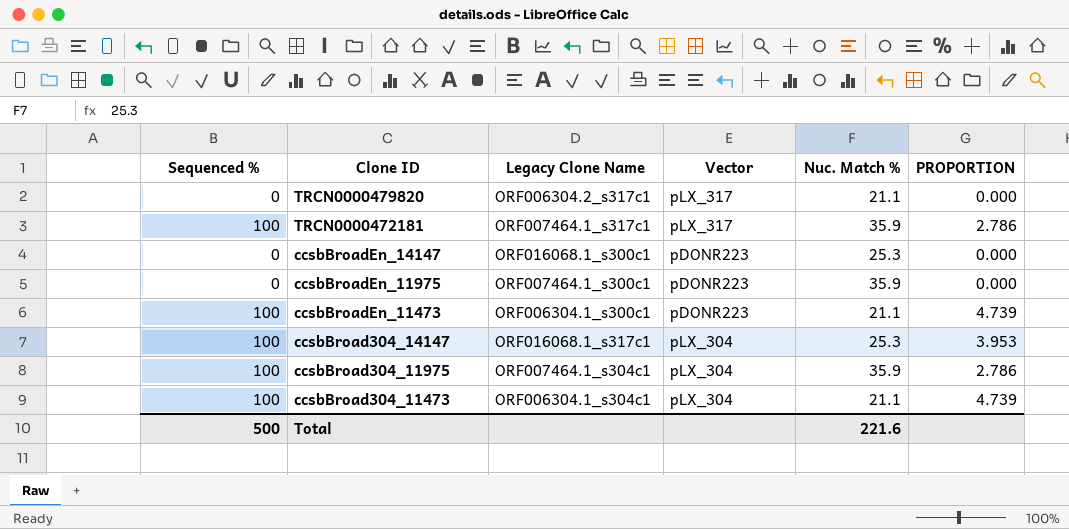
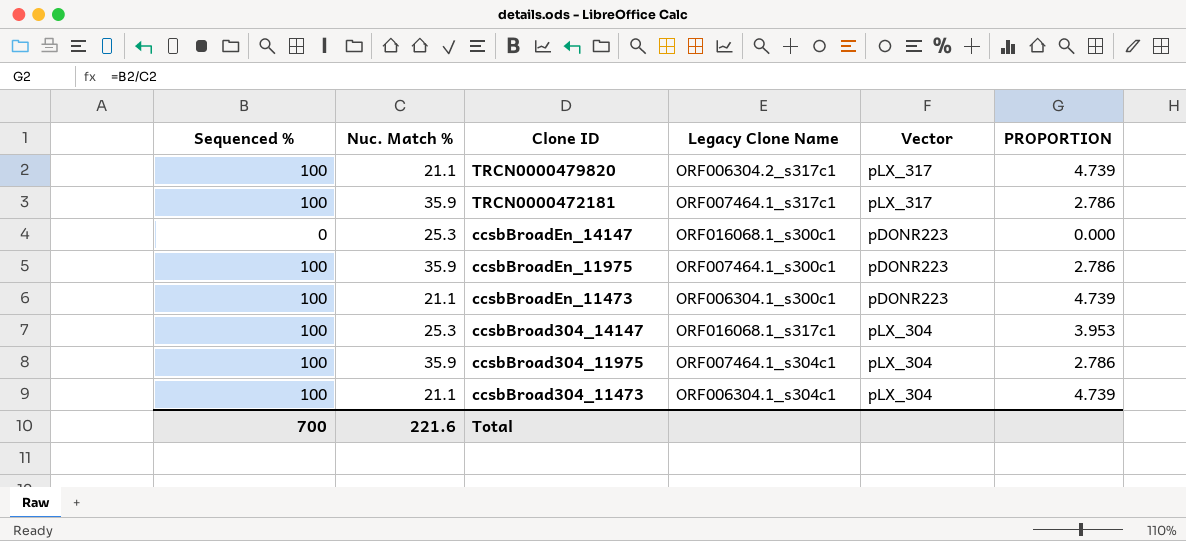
column Nuc. Match % | position: 5 -> 2
TRCN0000479820 | Sequenced %: 0 -> 100
TRCN0000479820 | PROPORTION: 0.000 -> 4.739
ccsbBroadEn_11975 | Sequenced %: 0 -> 100
ccsbBroadEn_11975 | PROPORTION: 0.000 -> 2.786
Total | Sequenced %: 500 -> 700

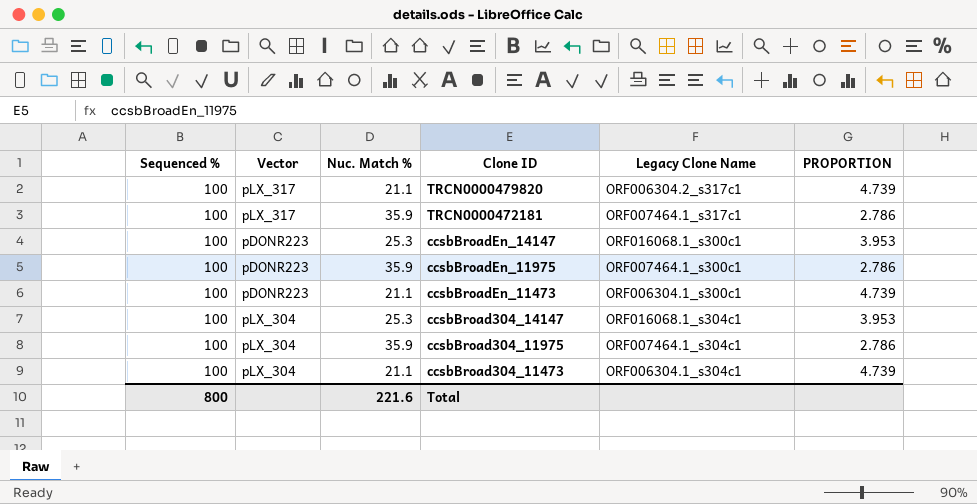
column Vector | position: 5 -> 2
ccsbBroadEn_14147 | Sequenced %: 0 -> 100
ccsbBroadEn_14147 | PROPORTION: 0.000 -> 3.953
ccsbBroad304_14147 | Legacy Clone Name: ORF016068.1_s317c1 -> ORF016068.1_s304c1
Total | Sequenced %: 700 -> 800

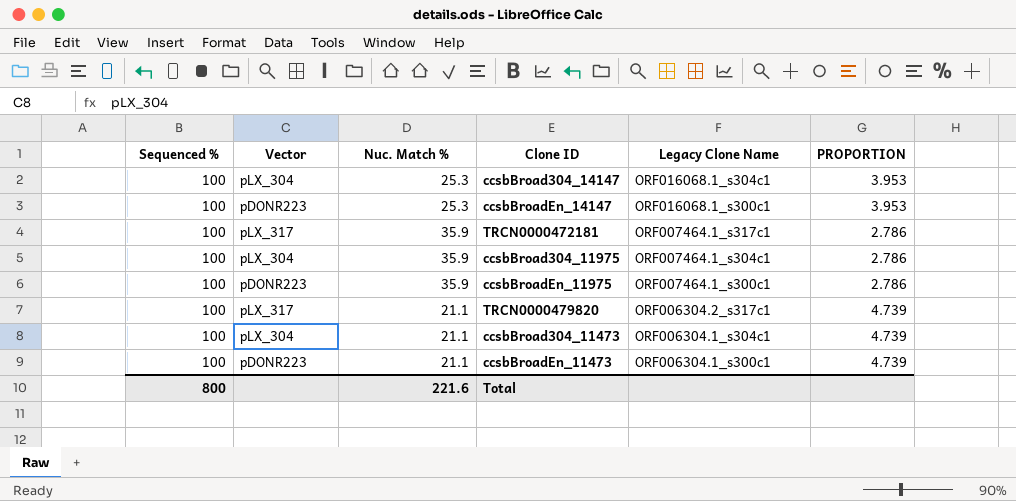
row order: Clone ID descending -> Legacy Clone Name descending

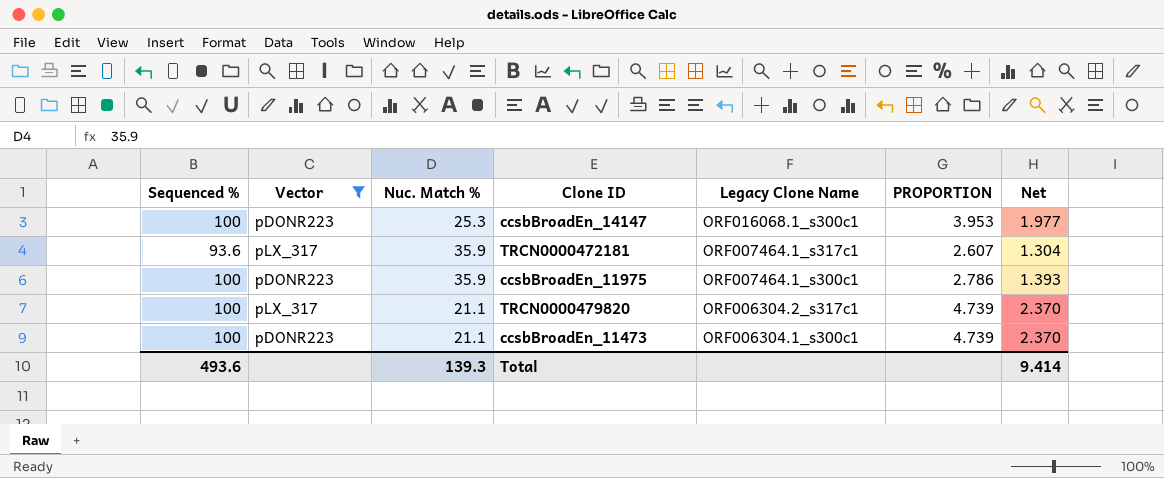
filter: none -> Vector != pLX_304
column Net | formula: none -> [PROPORTION] * 0.5
TRCN0000472181 | Sequenced %: 100 -> 93.6
TRCN0000472181 | PROPORTION: 2.786 -> 2.607
Total | Sequenced %: 800 -> 493.6
Total | Nuc. Match %: 221.6 -> 139.3

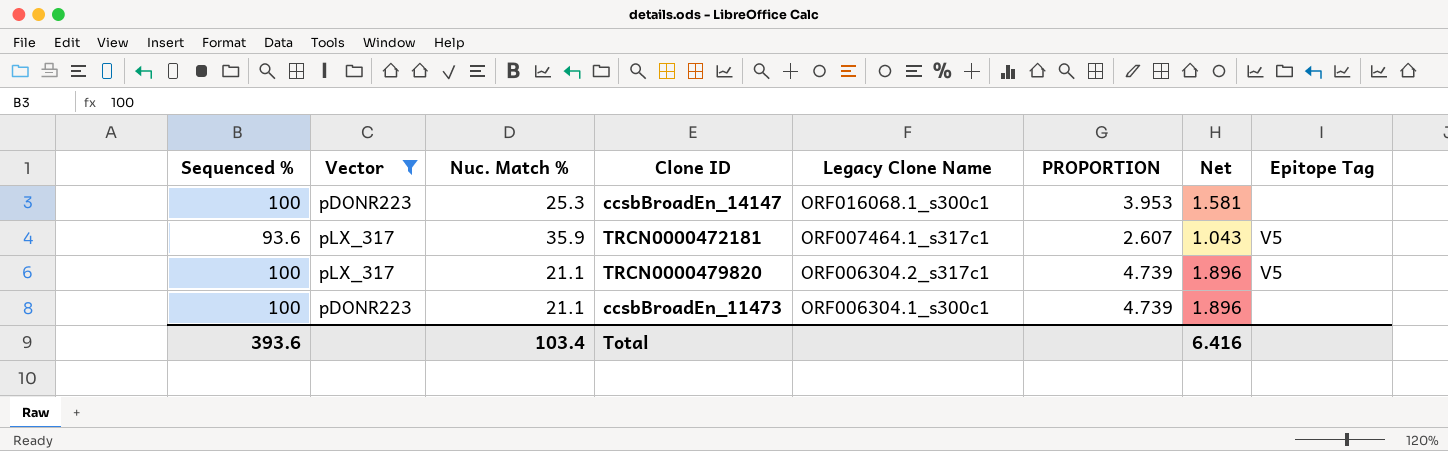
column Net | formula: [PROPORTION] * 0.5 -> [PROPORTION] * 0.4
column Epitope Tag | position: none -> 8
row ccsbBroadEn_11975: 100 | pDONR223 | 35.9 | ORF007464.1_s300c1 | 2.786 | 1.393 -> none
Total | Sequenced %: 493.6 -> 393.6
Total | Nuc. Match %: 139.3 -> 103.4
Total | Net: 9.414 -> 6.416

